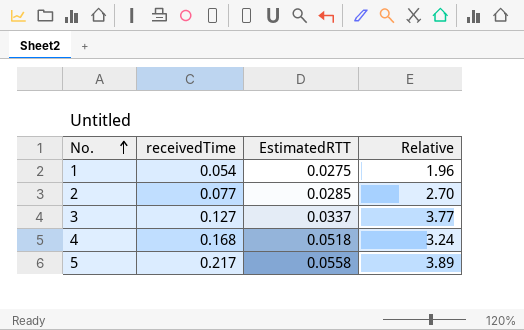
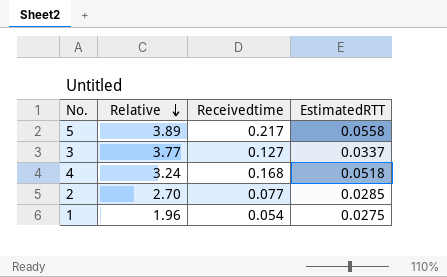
row order: No. ascending -> Relative descending
column Relative | position: 4 -> 2
column name: receivedTime -> Receivedtime

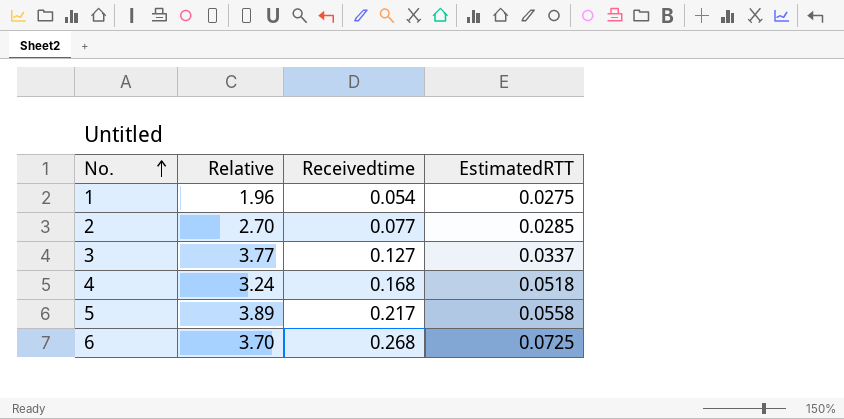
row order: Relative descending -> No. ascending
row 6: none -> 3.70 | 0.268 | 0.0725

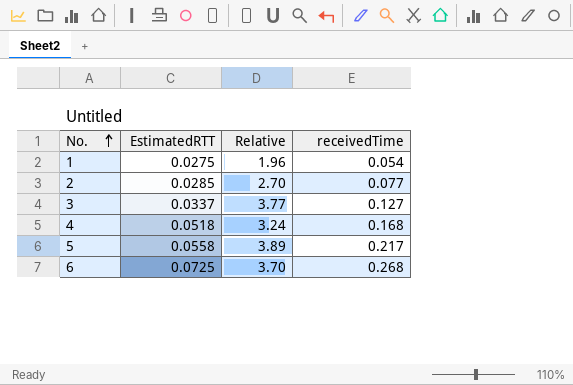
column EstimatedRTT | position: 4 -> 2
column name: Receivedtime -> receivedTime

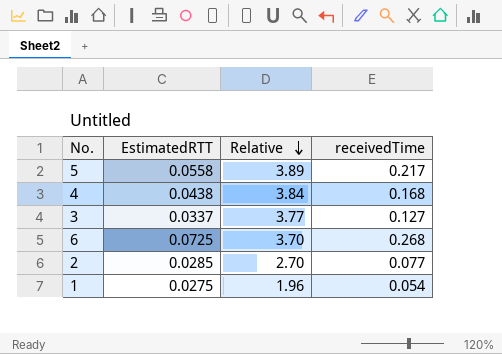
row order: No. ascending -> Relative descending
4 | EstimatedRTT: 0.0518 -> 0.0438
4 | Relative: 3.24 -> 3.84

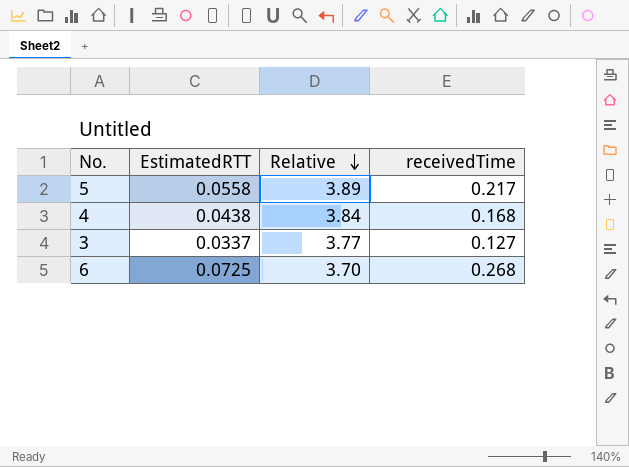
row 2: 0.0285 | 2.70 | 0.077 -> none
row 1: 0.0275 | 1.96 | 0.054 -> none

